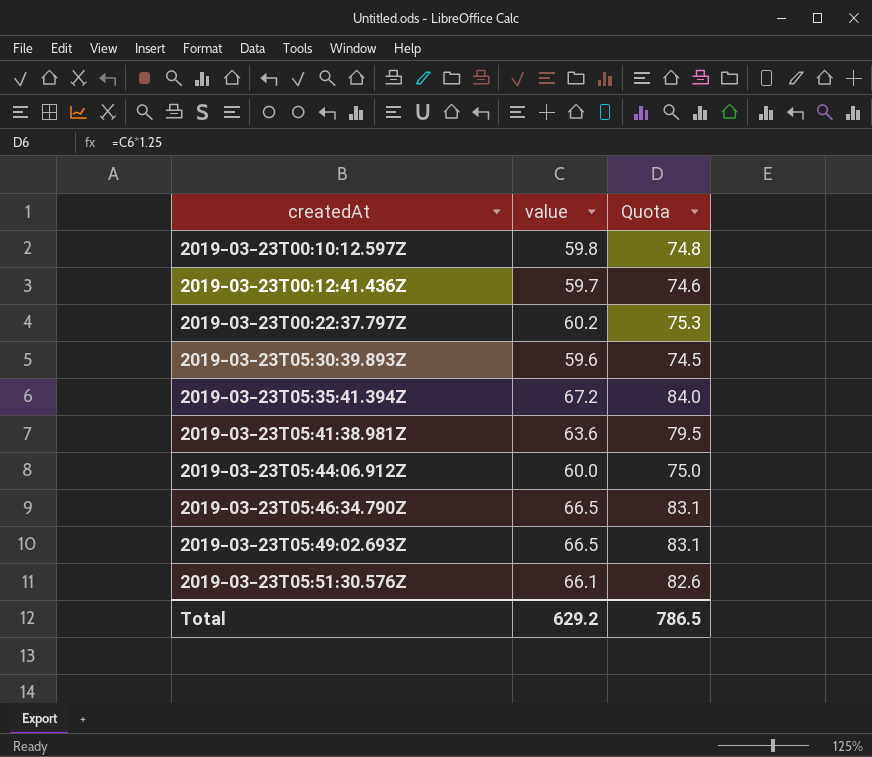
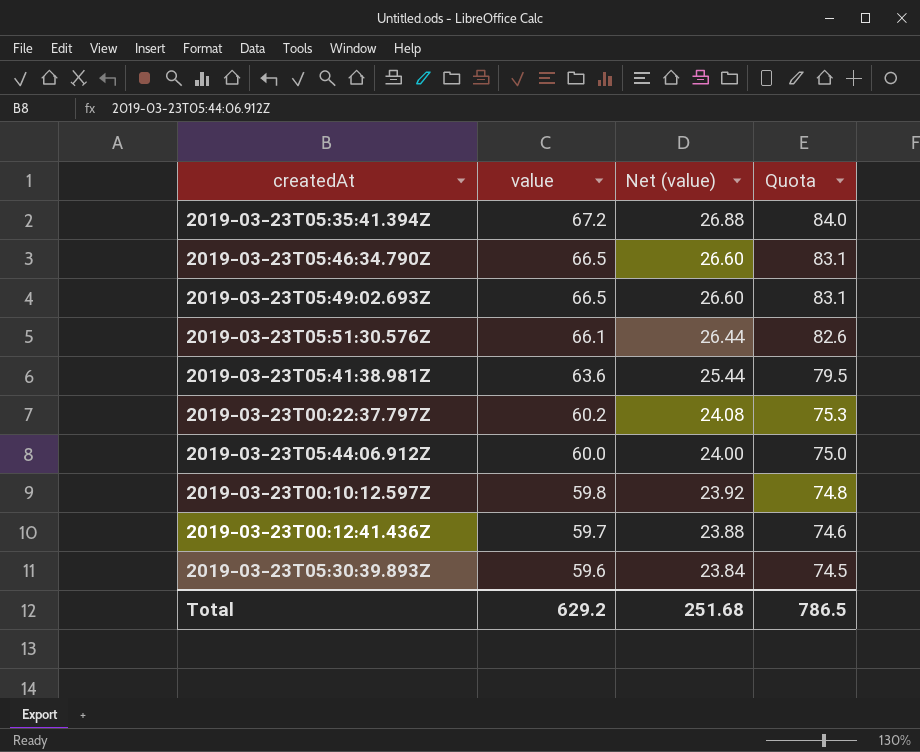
row order: createdAt ascending -> value descending
column Net (value) | formula: none -> [value] * 0.4

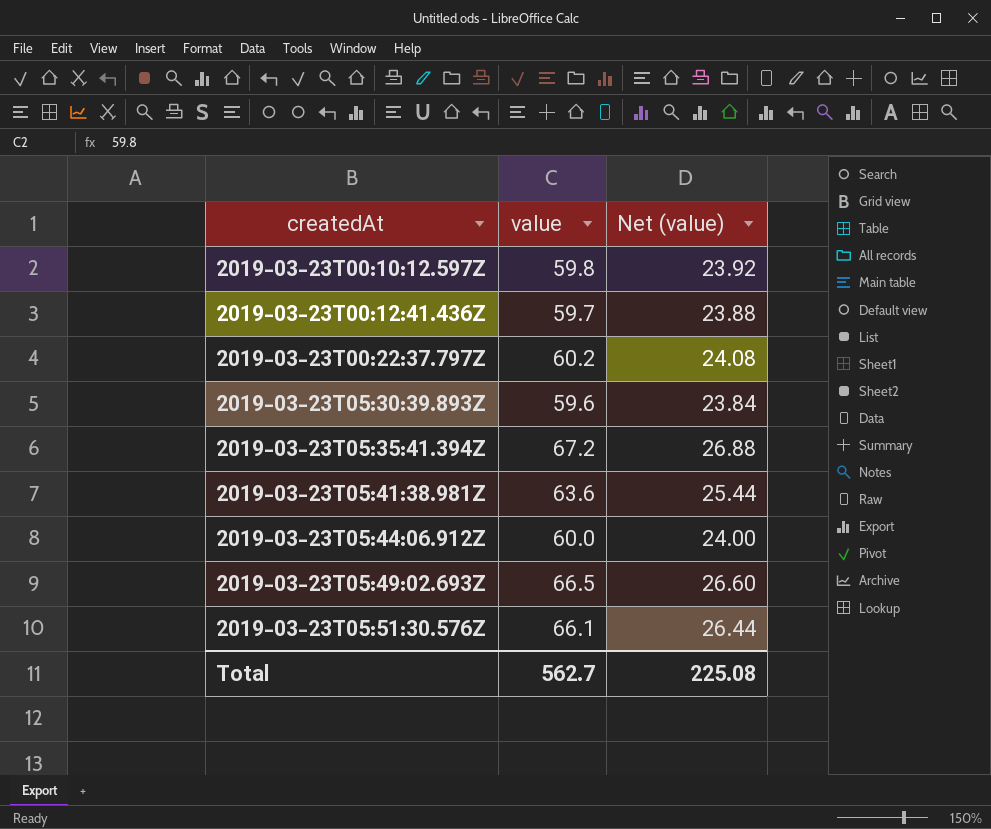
row order: value descending -> createdAt ascending
column Quota | formula: [value] * 1.25 -> none
row 2019-03-23T05:46:34.790Z: 66.5 | 26.60 | 83.1 -> none
Total | value: 629.2 -> 562.7
Total | Net (value): 251.68 -> 225.08

